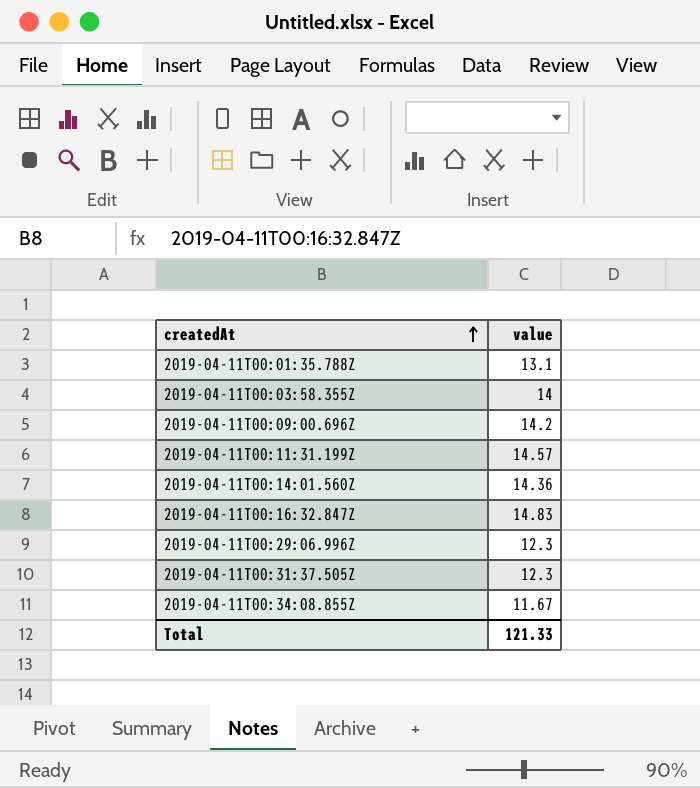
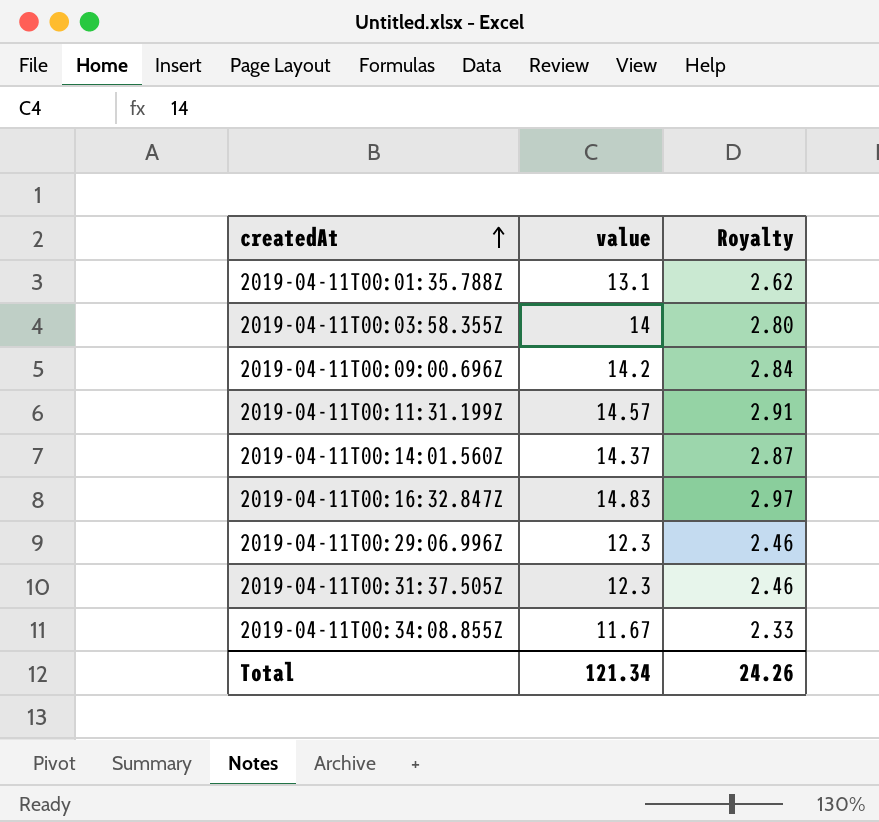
column Royalty | formula: none -> [value] * 0.2
2019-04-11T00:14:01.560Z | value: 14.36 -> 14.37
Total | value: 121.33 -> 121.34

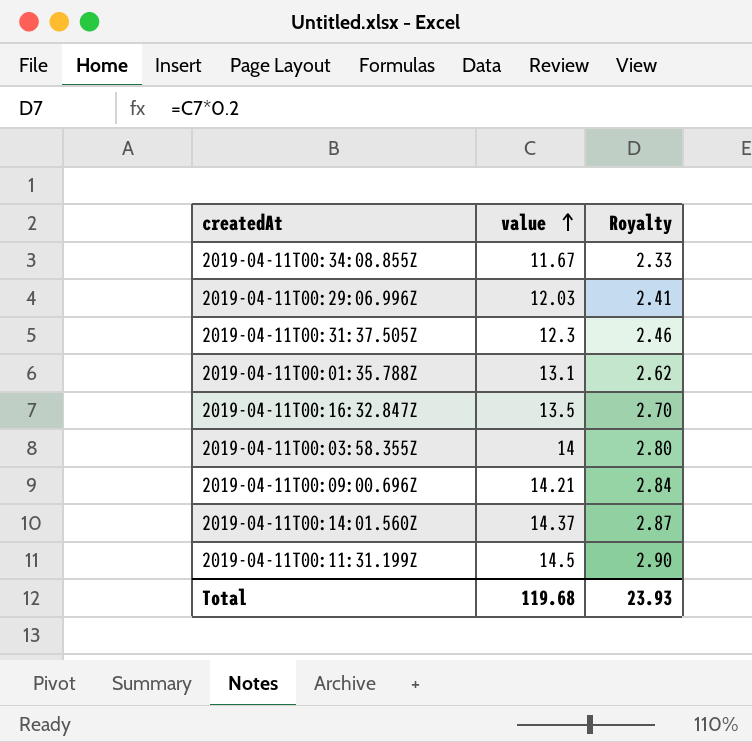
row order: createdAt ascending -> value ascending
2019-04-11T00:29:06.996Z | value: 12.3 -> 12.03
2019-04-11T00:29:06.996Z | Royalty: 2.46 -> 2.41
2019-04-11T00:16:32.847Z | value: 14.83 -> 13.5
2019-04-11T00:16:32.847Z | Royalty: 2.97 -> 2.70
2019-04-11T00:09:00.696Z | value: 14.2 -> 14.21
2019-04-11T00:11:31.199Z | value: 14.57 -> 14.5
2019-04-11T00:11:31.199Z | Royalty: 2.91 -> 2.90
Total | value: 121.34 -> 119.68
Total | Royalty: 24.26 -> 23.93

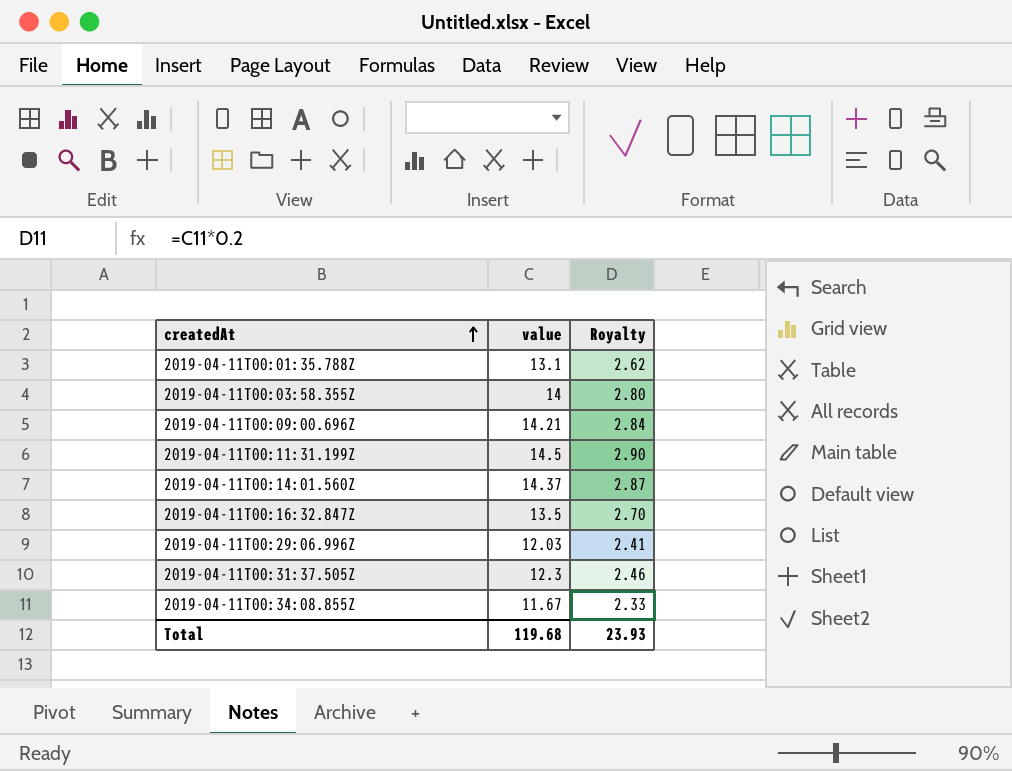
row order: value ascending -> createdAt ascending

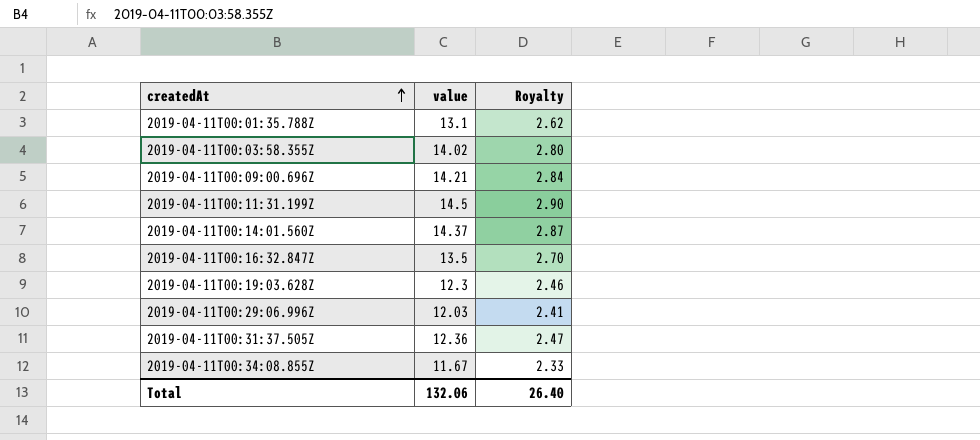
2019-04-11T00:03:58.355Z | value: 14 -> 14.02
row 2019-04-11T00:19:03.628Z: none -> 12.3 | 2.46
2019-04-11T00:31:37.505Z | value: 12.3 -> 12.36
2019-04-11T00:31:37.505Z | Royalty: 2.46 -> 2.47
Total | value: 119.68 -> 132.06
Total | Royalty: 23.93 -> 26.40

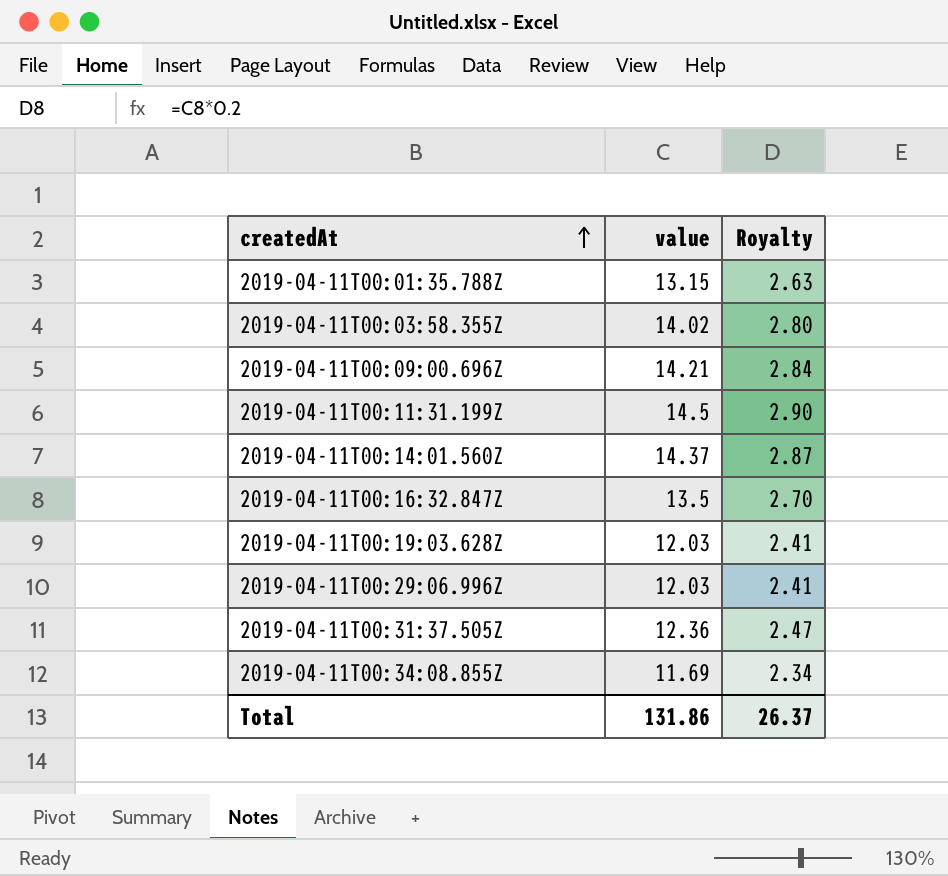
2019-04-11T00:01:35.788Z | value: 13.1 -> 13.15
2019-04-11T00:01:35.788Z | Royalty: 2.62 -> 2.63
2019-04-11T00:19:03.628Z | value: 12.3 -> 12.03
2019-04-11T00:19:03.628Z | Royalty: 2.46 -> 2.41
2019-04-11T00:34:08.855Z | value: 11.67 -> 11.69
2019-04-11T00:34:08.855Z | Royalty: 2.33 -> 2.34
Total | value: 132.06 -> 131.86
Total | Royalty: 26.40 -> 26.37

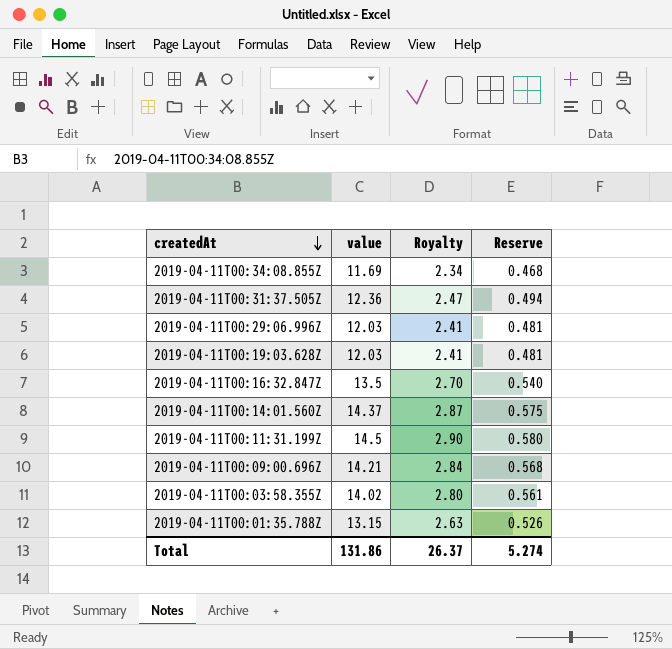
row order: createdAt ascending -> createdAt descending
column Reserve | formula: none -> [value] * 0.04

